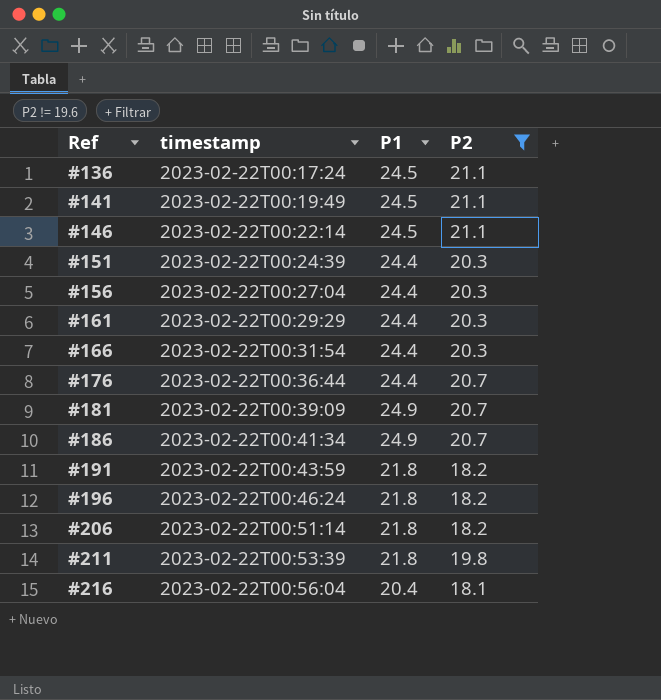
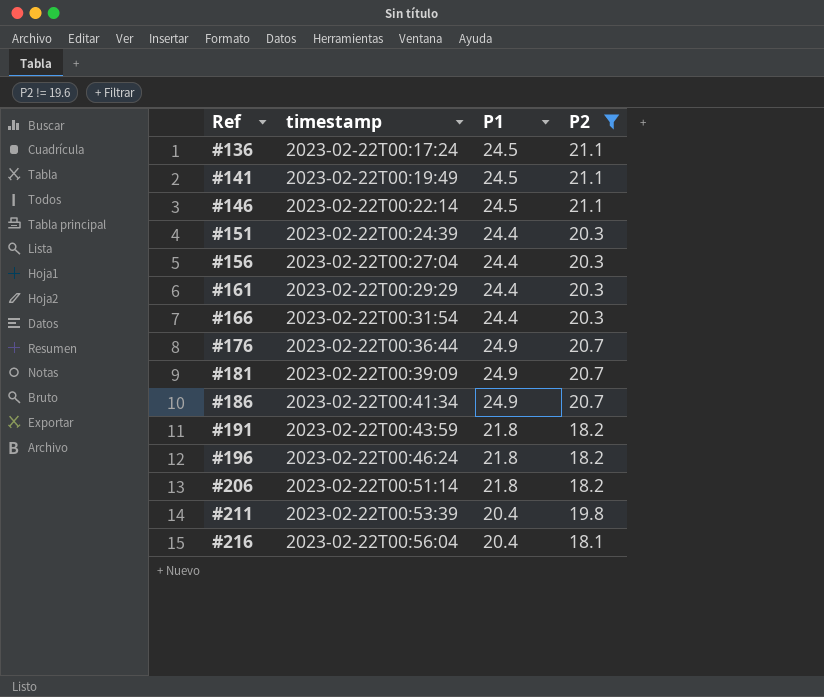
#176 | P1: 24.4 -> 24.9
#211 | P1: 21.8 -> 20.4

